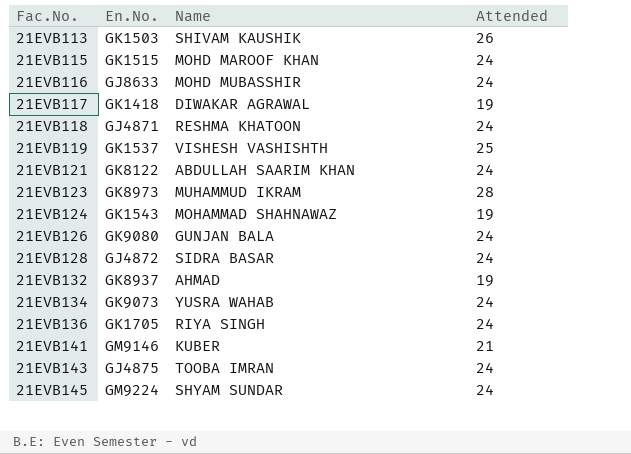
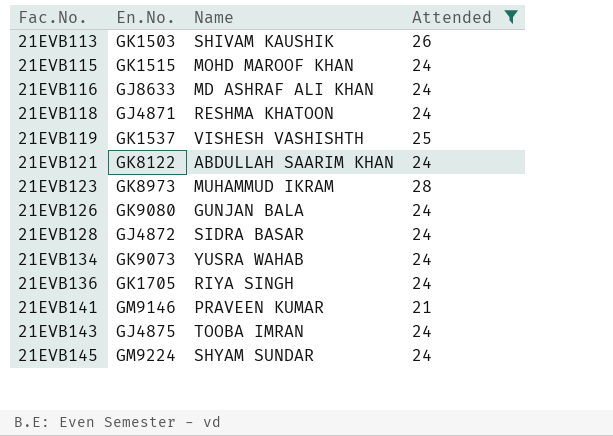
filter: none -> Attended != 19
21EVB116 | Name: MOHD MUBASSHIR -> MD ASHRAF ALI KHAN
21EVB141 | Name: KUBER -> PRAVEEN KUMAR

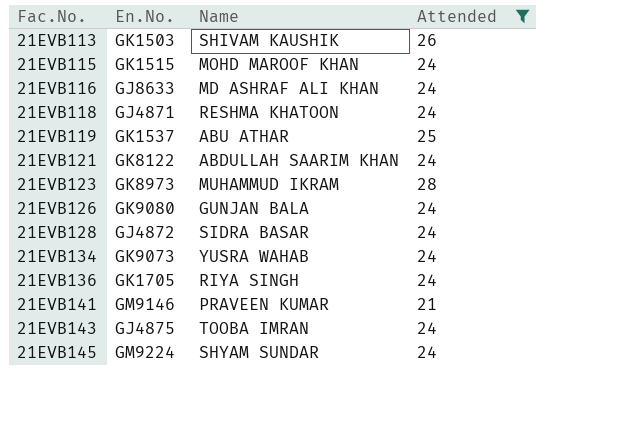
21EVB119 | Name: VISHESH VASHISHTH -> ABU ATHAR

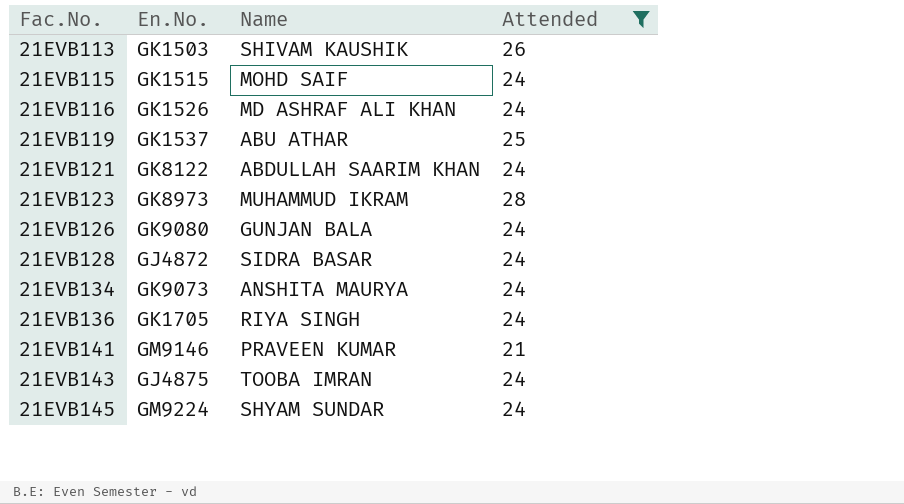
row 21EVB118: GJ4871 | RESHMA KHATOON | 24 -> none
21EVB115 | Name: MOHD MAROOF KHAN -> MOHD SAIF
21EVB116 | En.No.: GJ8633 -> GK1526
21EVB134 | Name: YUSRA WAHAB -> ANSHITA MAURYA

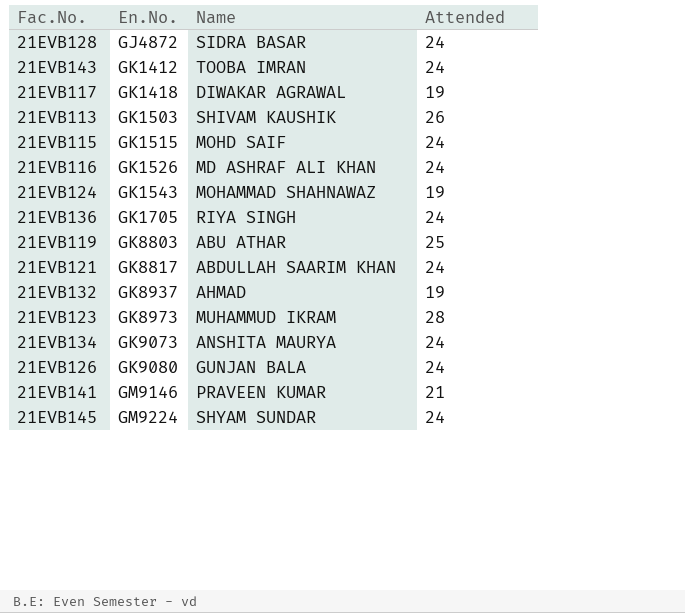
filter: Attended != 19 -> none
row order: Fac.No. ascending -> En.No. ascending
21EVB143 | En.No.: GJ4875 -> GK1412
21EVB119 | En.No.: GK1537 -> GK8803
21EVB121 | En.No.: GK8122 -> GK8817

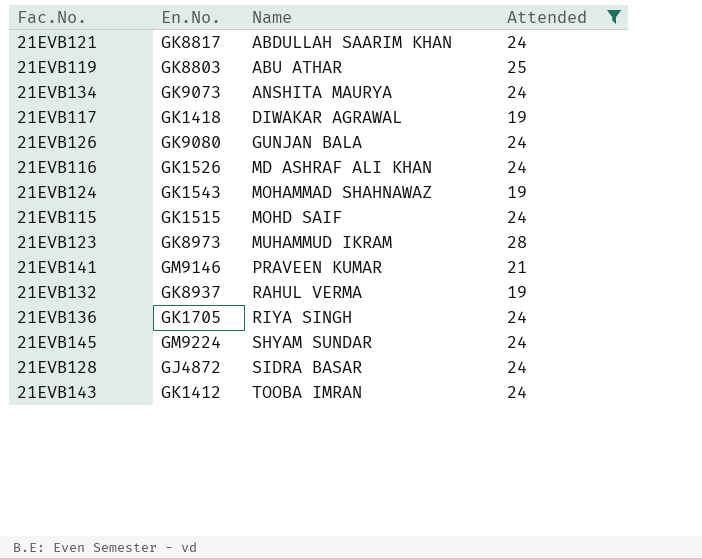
filter: none -> Attended != 26
row order: En.No. ascending -> Name ascending
21EVB132 | Name: AHMAD -> RAHUL VERMA

